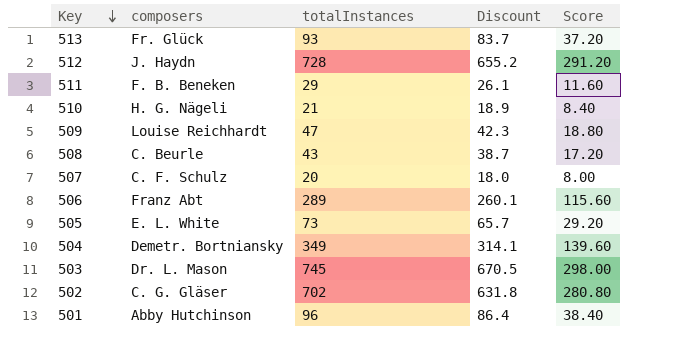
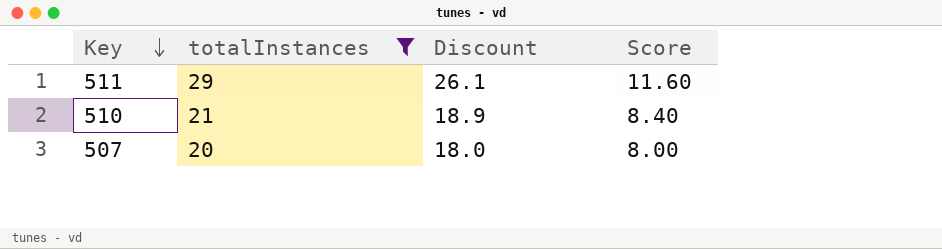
filter: none -> totalInstances <= 29
column composers | position: 2 -> none

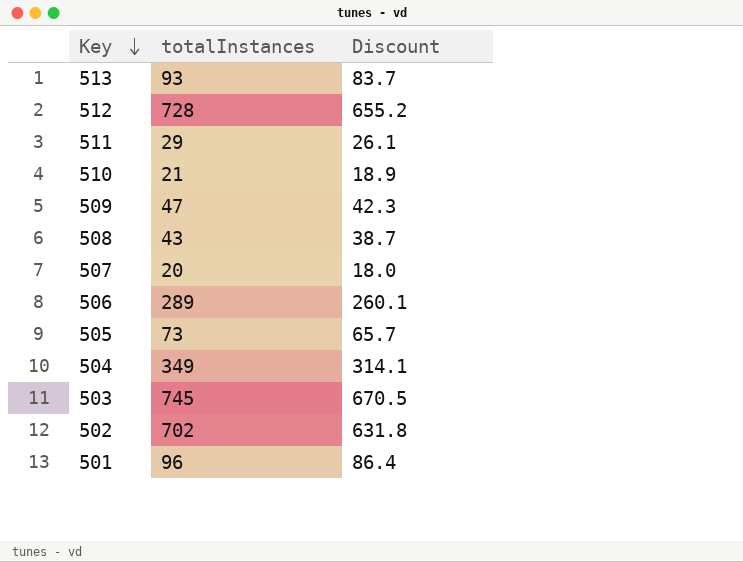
filter: totalInstances <= 29 -> none
column Score | formula: [totalInstances] * 0.4 -> none

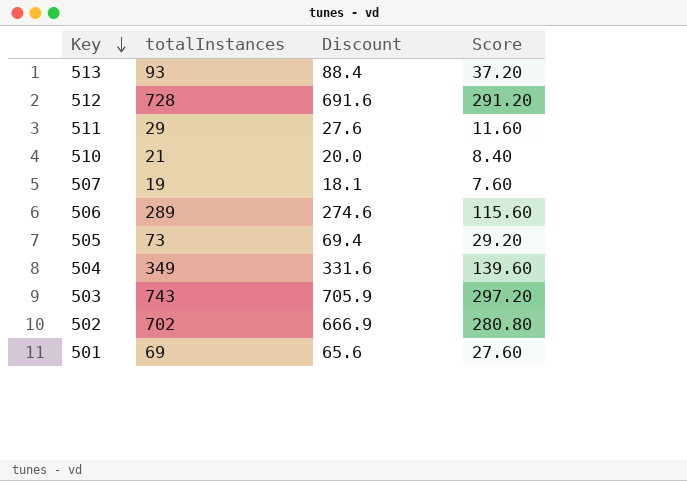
column Discount | formula: [totalInstances] * 0.9 -> [totalInstances] * 0.95
column Score | formula: none -> [totalInstances] * 0.4
row 509: 47 | 42.3 -> none
row 508: 43 | 38.7 -> none
507 | totalInstances: 20 -> 19
503 | totalInstances: 745 -> 743
501 | totalInstances: 96 -> 69

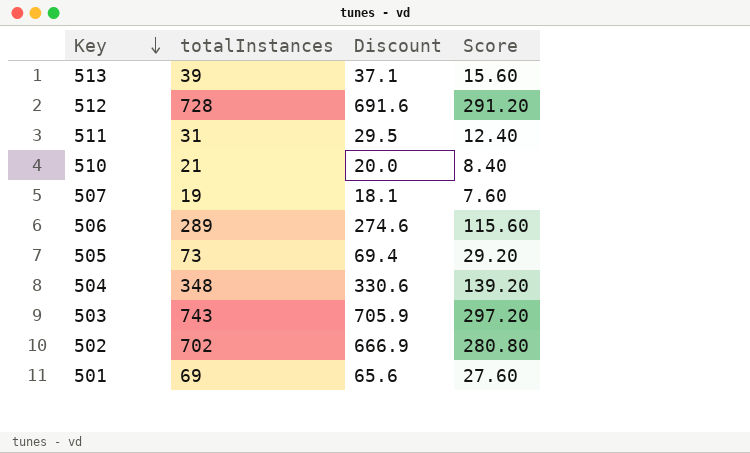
513 | totalInstances: 93 -> 39
513 | Discount: 88.4 -> 37.1
513 | Score: 37.20 -> 15.60
511 | totalInstances: 29 -> 31
511 | Discount: 27.6 -> 29.5
511 | Score: 11.60 -> 12.40
504 | totalInstances: 349 -> 348
504 | Discount: 331.6 -> 330.6
504 | Score: 139.60 -> 139.20

